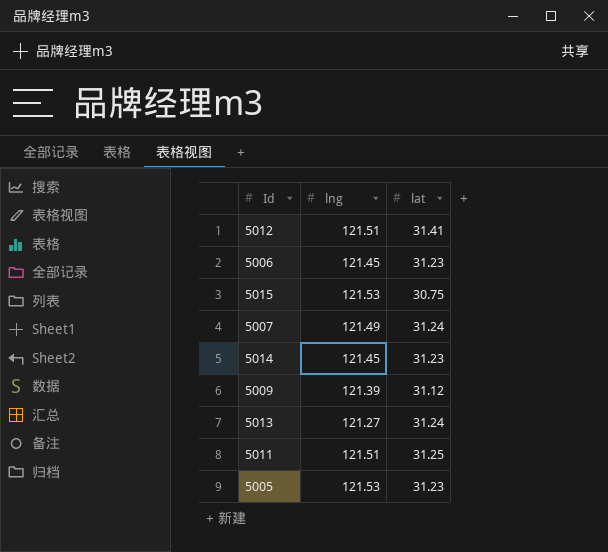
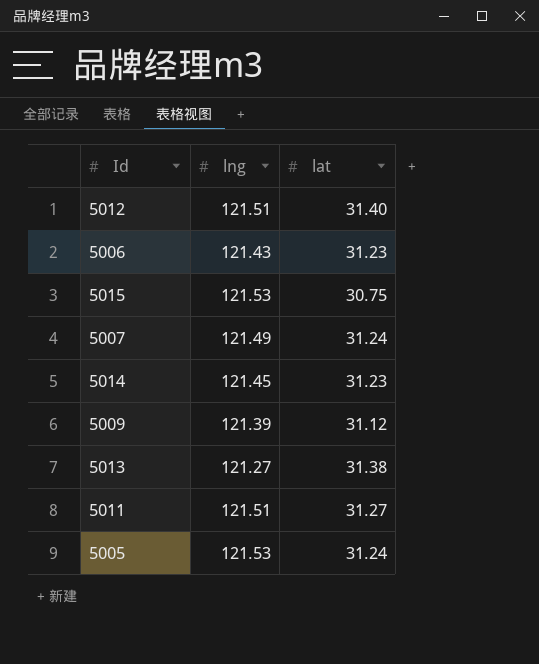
5012 | lat: 31.41 -> 31.40
5006 | lng: 121.45 -> 121.43
5013 | lat: 31.24 -> 31.38
5011 | lat: 31.25 -> 31.27
5005 | lat: 31.23 -> 31.24

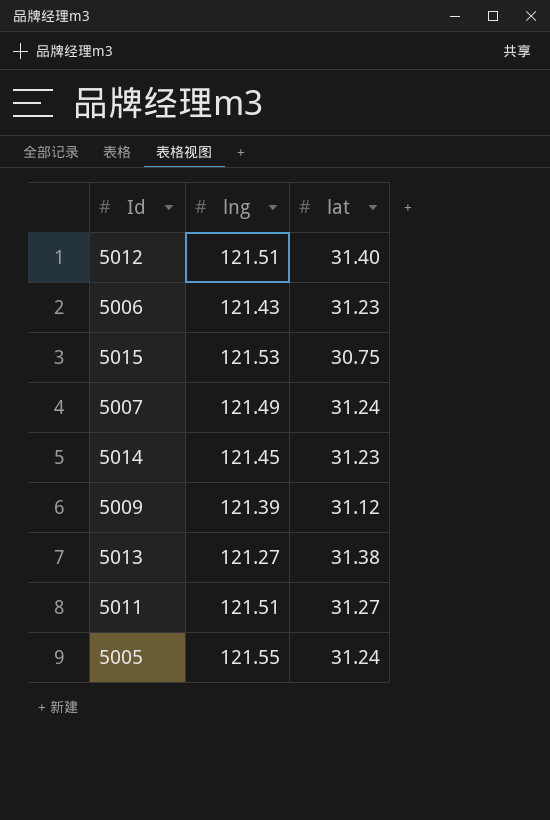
5005 | lng: 121.53 -> 121.55

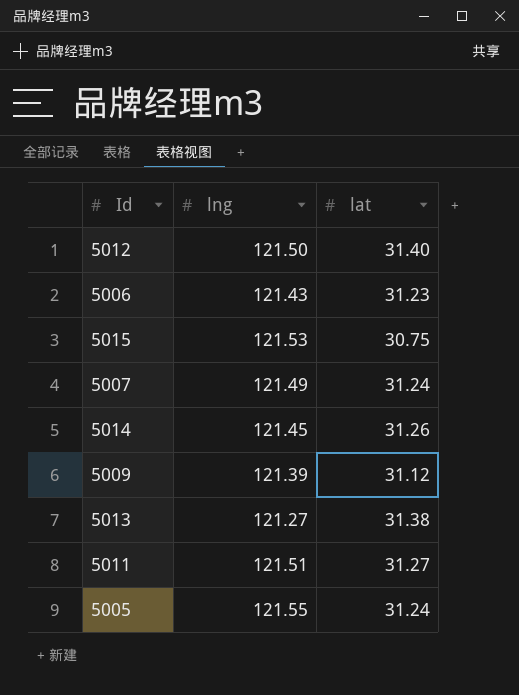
5012 | lng: 121.51 -> 121.50
5014 | lat: 31.23 -> 31.26

